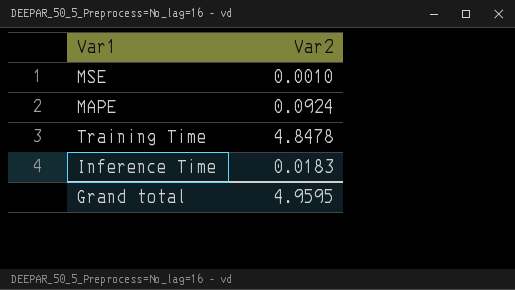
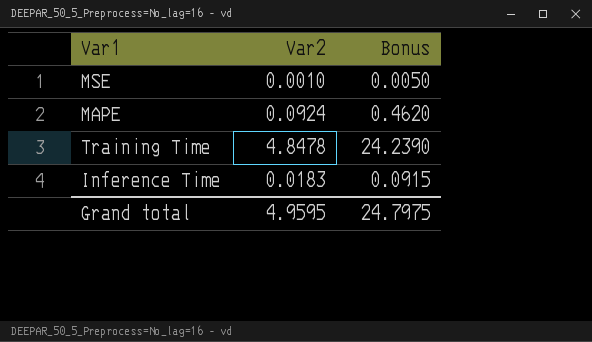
column Bonus | formula: none -> [Var2] * 5

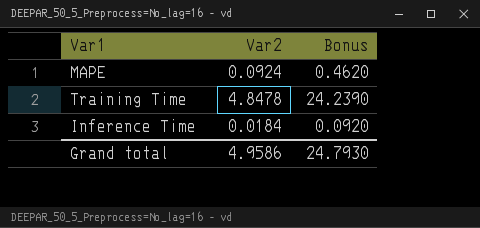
row MSE: 0.0010 | 0.0050 -> none
Inference Time | Var2: 0.0183 -> 0.0184
Inference Time | Bonus: 0.0915 -> 0.0920
Grand total | Var2: 4.9595 -> 4.9586
Grand total | Bonus: 24.7975 -> 24.7930

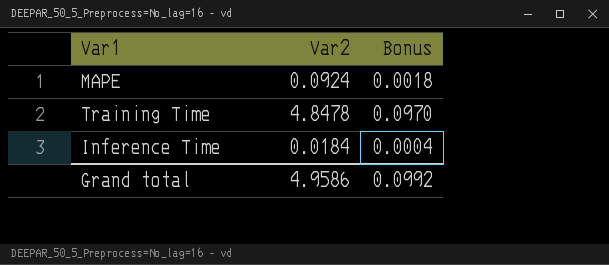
column Bonus | formula: [Var2] * 5 -> [Var2] * 0.02
Grand total | Bonus: 24.7930 -> 0.0992

